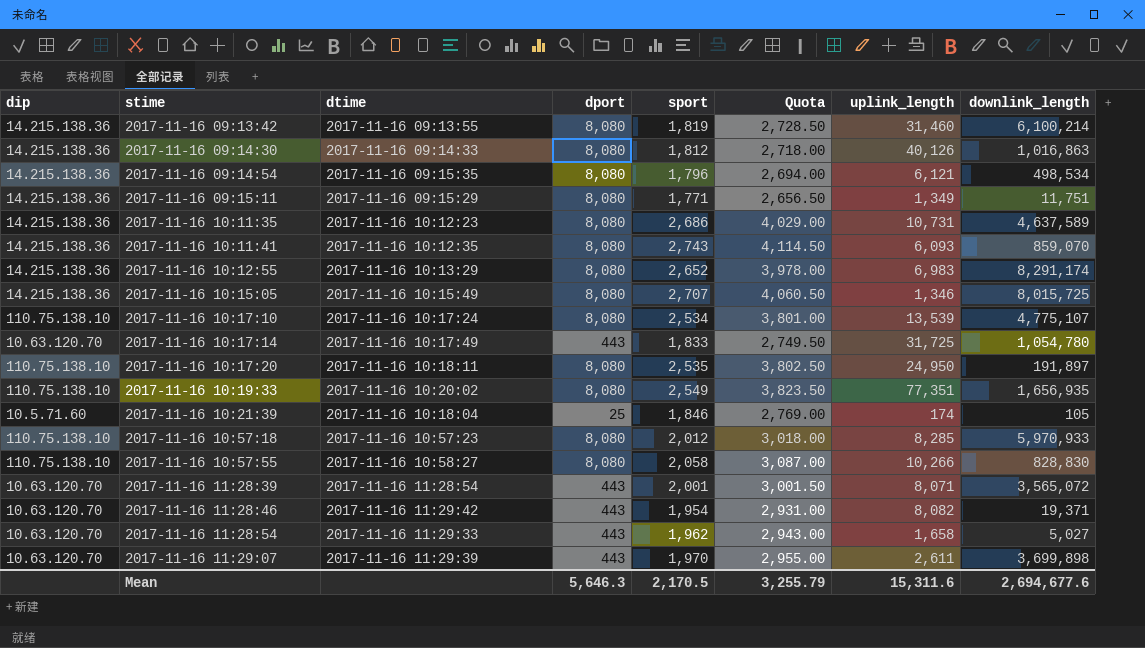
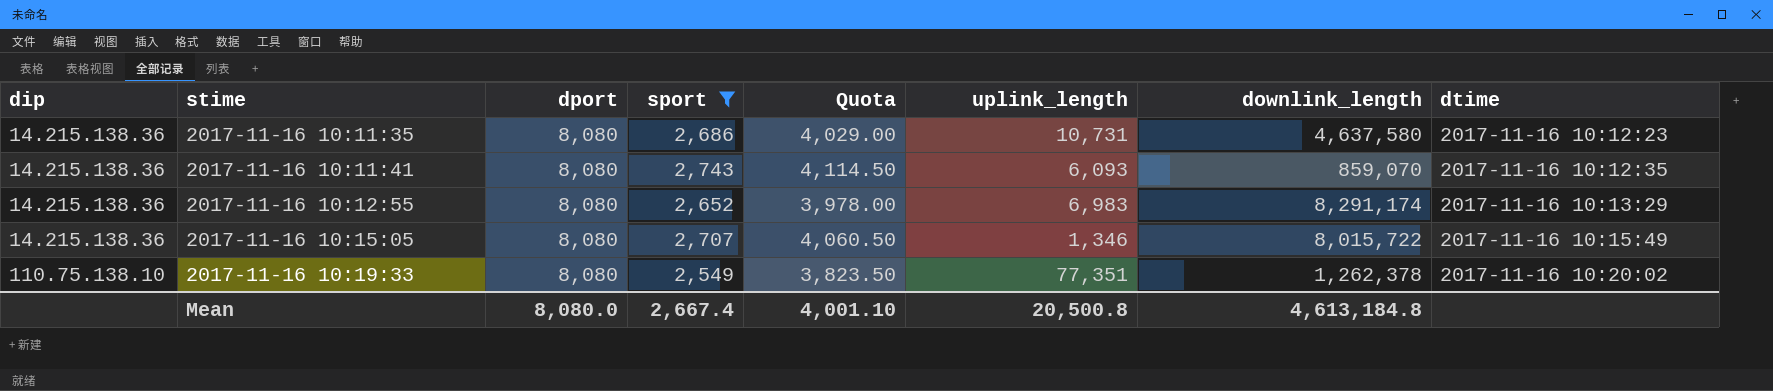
filter: none -> sport >= 2,549
column dtime | position: 3 -> 8
2017-11-16 10:11:35 | downlink_length: 4,637,589 -> 4,637,580
2017-11-16 10:15:05 | downlink_length: 8,015,725 -> 8,015,722
2017-11-16 10:19:33 | downlink_length: 1,656,935 -> 1,262,378
Mean | dport: 5,646.3 -> 8,080.0
Mean | sport: 2,170.5 -> 2,667.4
Mean | Quota: 3,255.79 -> 4,001.10
Mean | uplink_length: 15,311.6 -> 20,500.8
Mean | downlink_length: 2,694,677.6 -> 4,613,184.8

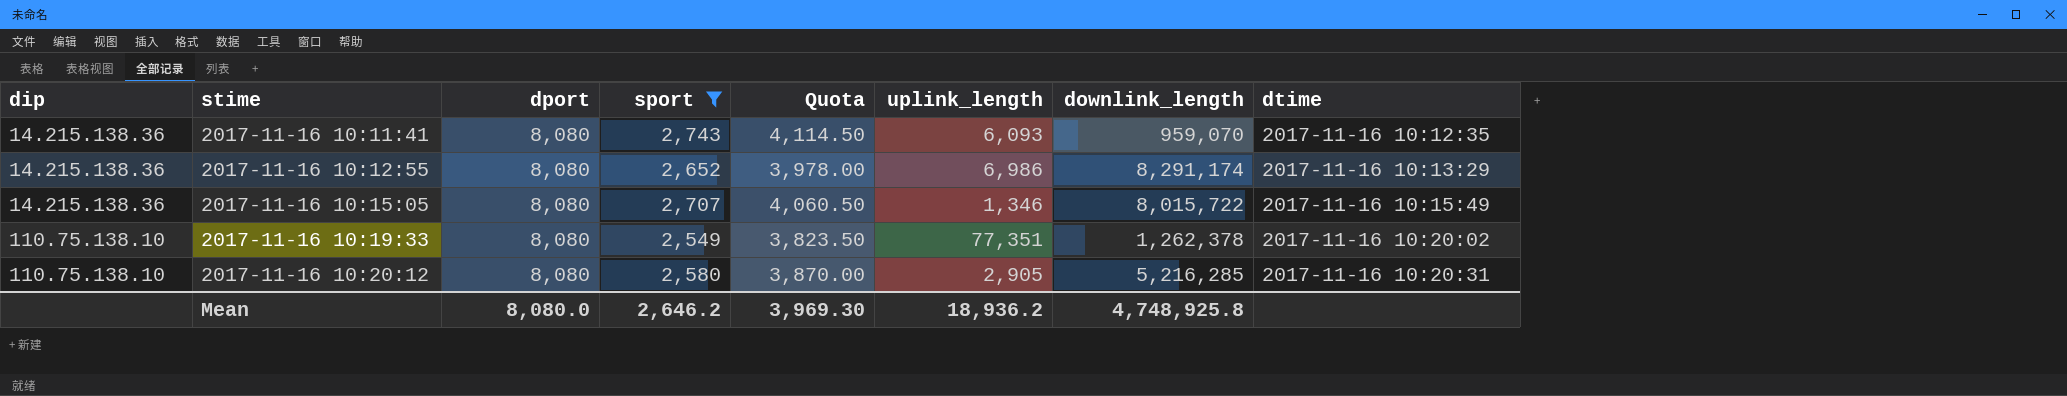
row 2017-11-16 10:11:35: 14.215.138.36 | 8,080 | 2,686 | 4,029.00 | 10,731 | 4,637,580 | 2017-11-16 10:12:23 -> none
2017-11-16 10:11:41 | downlink_length: 859,070 -> 959,070
2017-11-16 10:12:55 | uplink_length: 6,983 -> 6,986
row 2017-11-16 10:20:12: none -> 110.75.138.10 | 8,080 | 2,580 | 3,870.00 | 2,905 | 5,216,285 | 2017-11-16 10:20:31
Mean | sport: 2,667.4 -> 2,646.2
Mean | Quota: 4,001.10 -> 3,969.30
Mean | uplink_length: 20,500.8 -> 18,936.2
Mean | downlink_length: 4,613,184.8 -> 4,748,925.8

